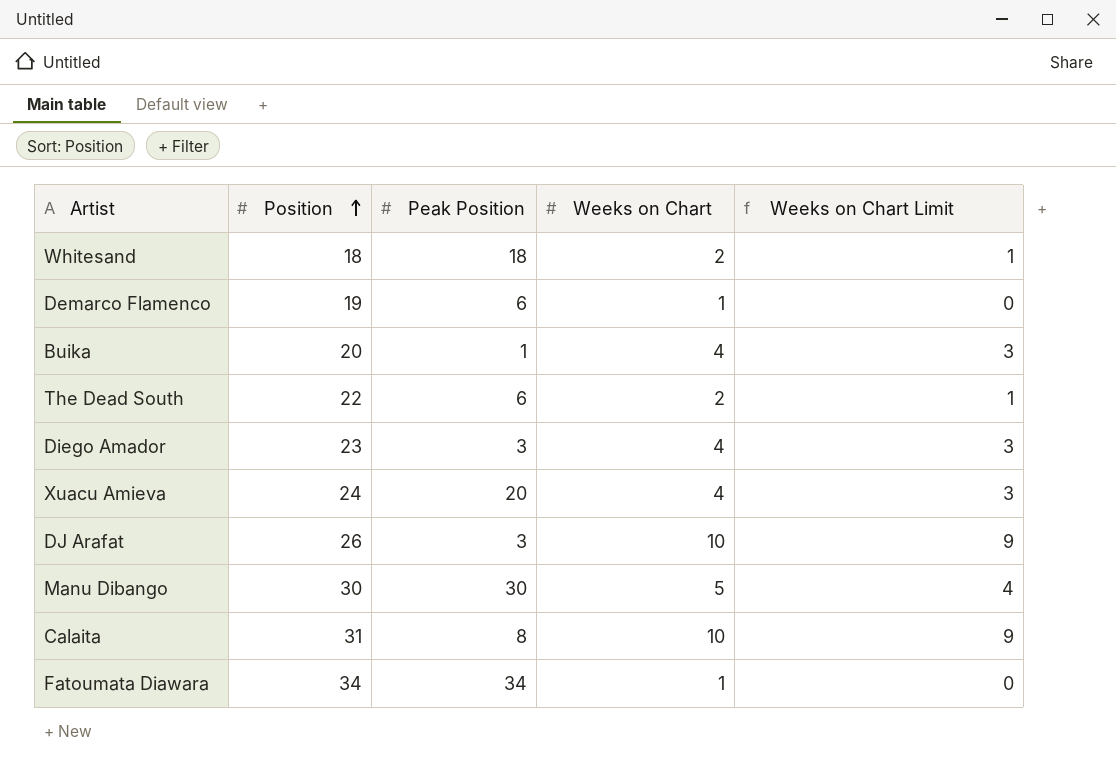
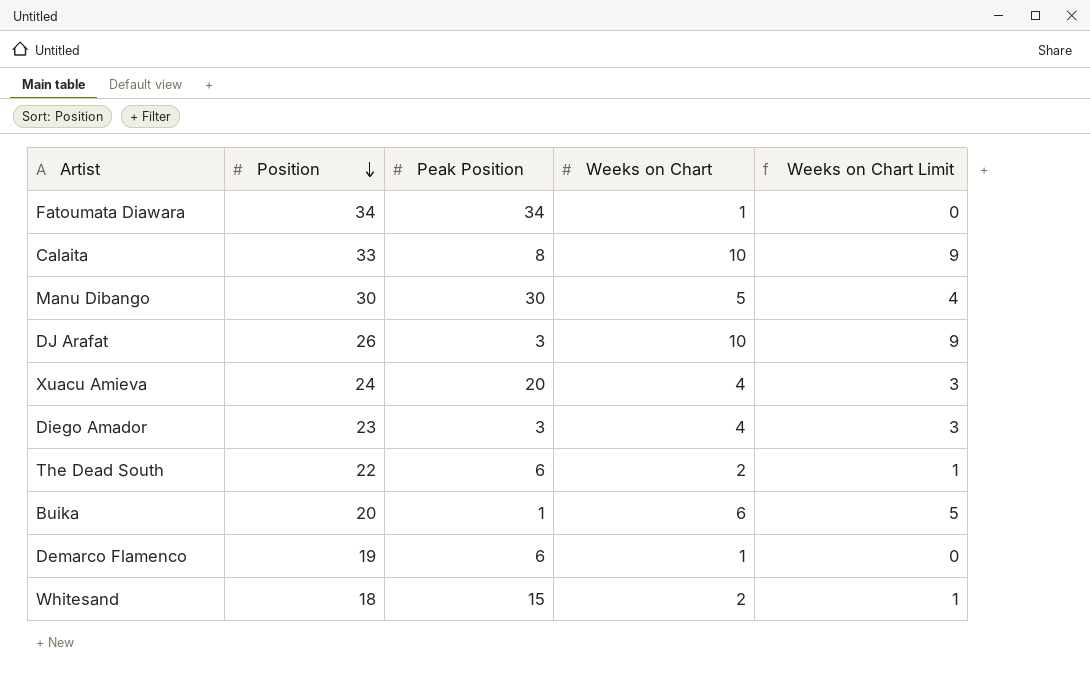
row order: Position ascending -> Position descending
Calaita | Position: 31 -> 33
Buika | Weeks on Chart: 4 -> 6
Buika | Weeks on Chart Limit: 3 -> 5
Whitesand | Peak Position: 18 -> 15

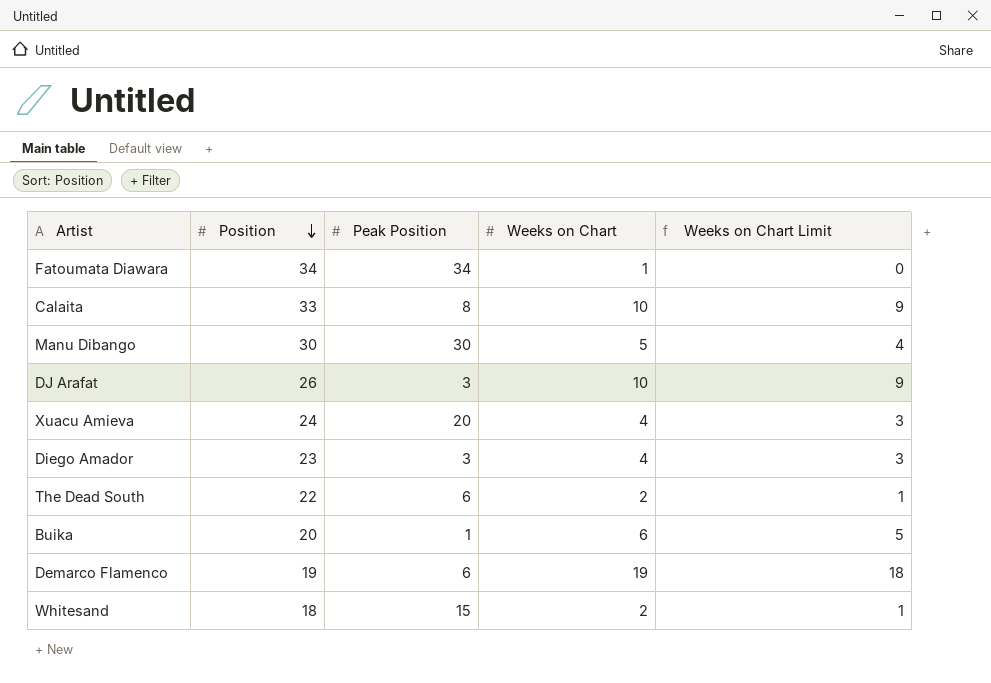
Demarco Flamenco | Weeks on Chart: 1 -> 19
Demarco Flamenco | Weeks on Chart Limit: 0 -> 18

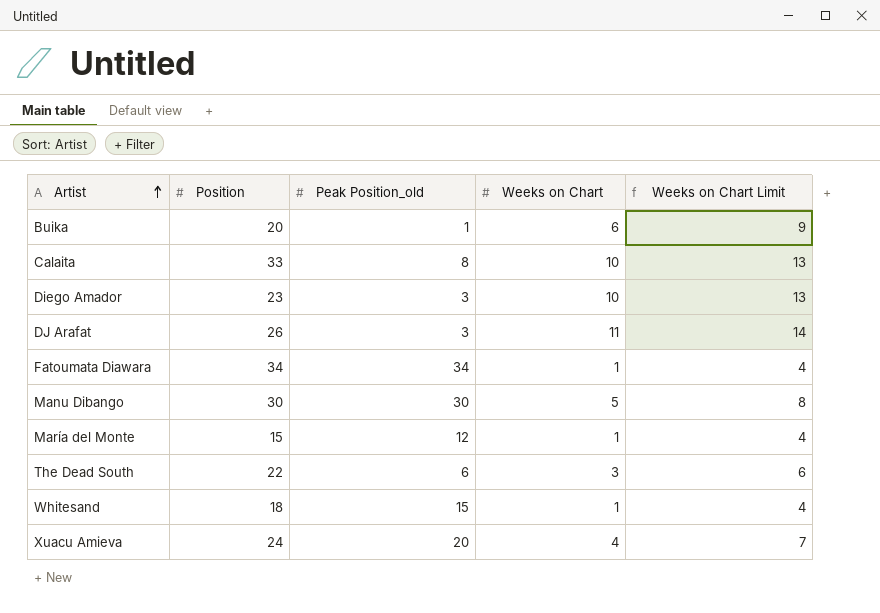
row order: Position descending -> Artist ascending
column name: Peak Position -> Peak Position_old
column Weeks on Chart Limit | formula: [Weeks on Chart] - 1 -> [Weeks on Chart] + 3
row Demarco Flamenco: 19 | 6 | 19 | 18 -> none
Diego Amador | Weeks on Chart: 4 -> 10
DJ Arafat | Weeks on Chart: 10 -> 11
row María del Monte: none -> 15 | 12 | 1 | 4
The Dead South | Weeks on Chart: 2 -> 3
Whitesand | Weeks on Chart: 2 -> 1

